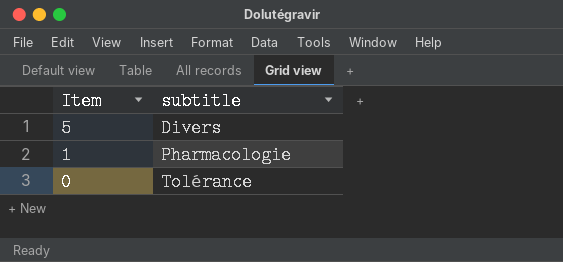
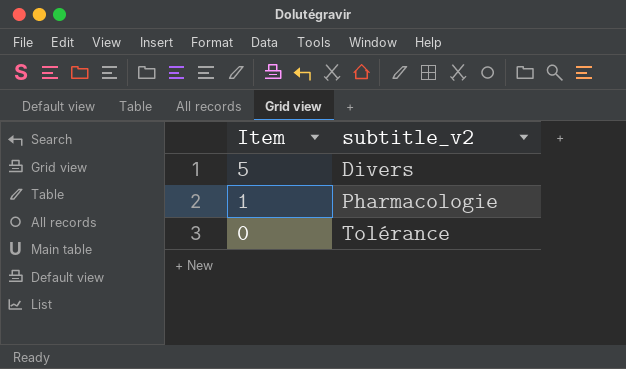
column name: subtitle -> subtitle_v2

